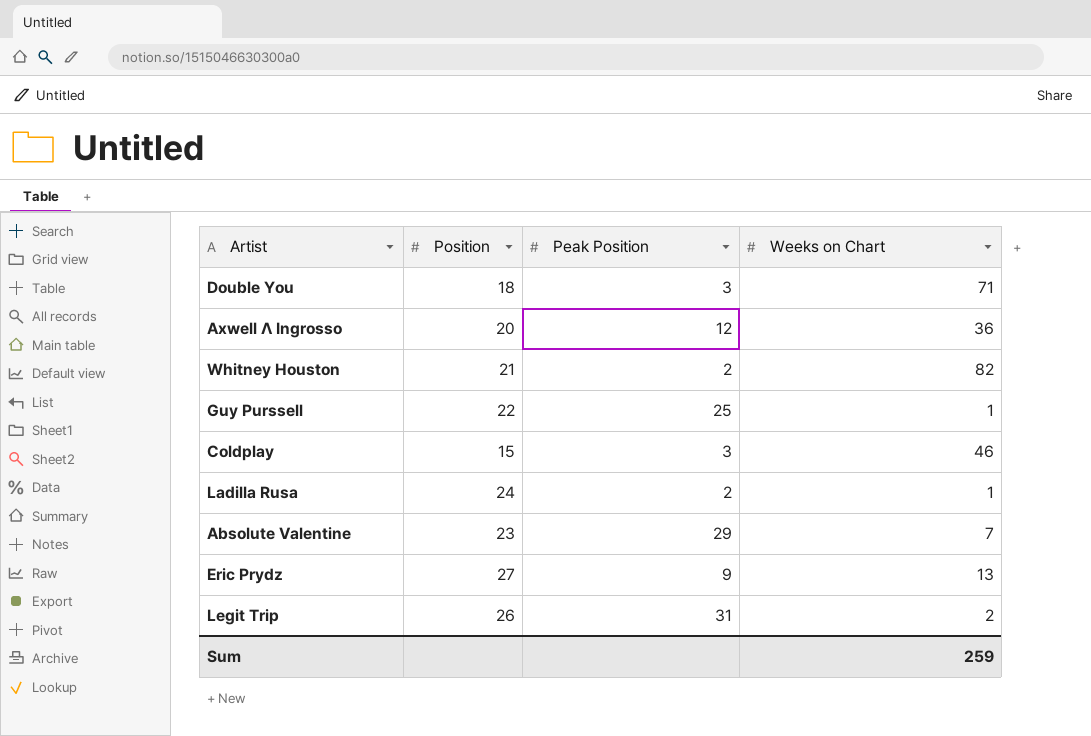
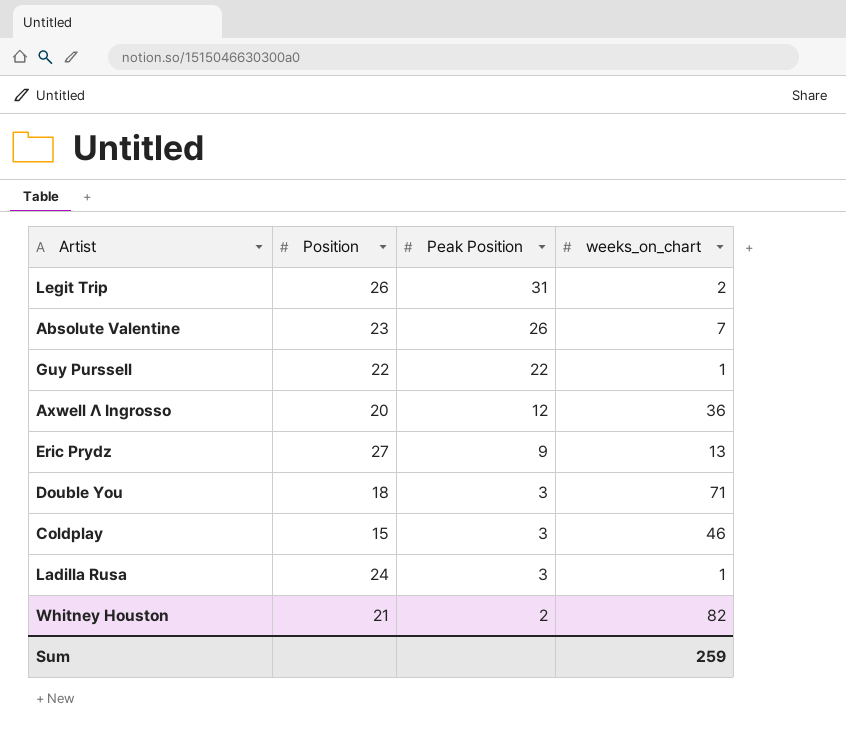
row order: none -> Peak Position descending
column name: Weeks on Chart -> weeks_on_chart
Absolute Valentine | Peak Position: 29 -> 26
Guy Purssell | Peak Position: 25 -> 22
Ladilla Rusa | Peak Position: 2 -> 3

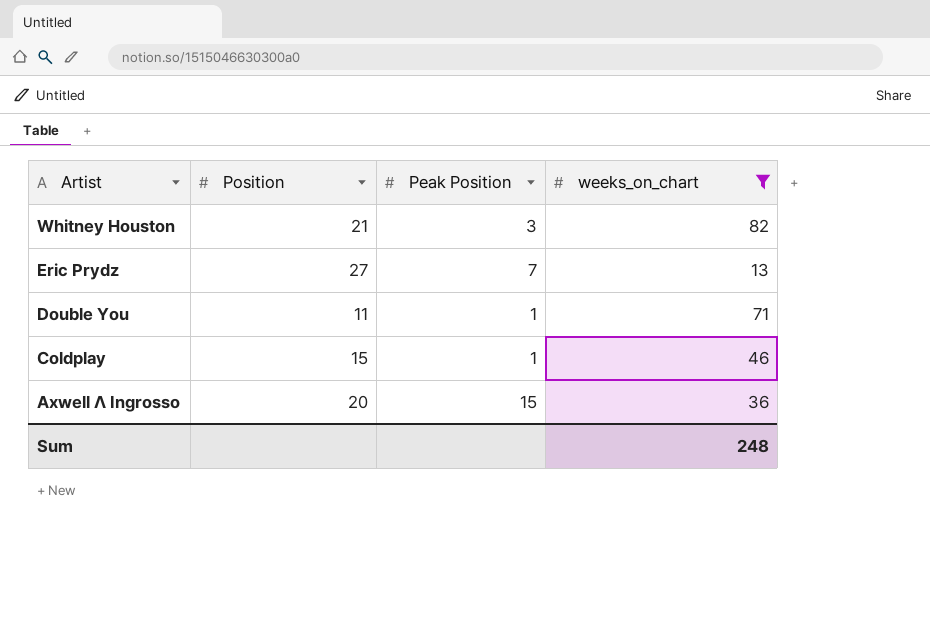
filter: none -> weeks_on_chart >= 13
row order: Peak Position descending -> Artist descending
Whitney Houston | Peak Position: 2 -> 3
Eric Prydz | Peak Position: 9 -> 7
Double You | Position: 18 -> 11
Double You | Peak Position: 3 -> 1
Coldplay | Peak Position: 3 -> 1
Axwell Λ Ingrosso | Peak Position: 12 -> 15
Sum | weeks_on_chart: 259 -> 248

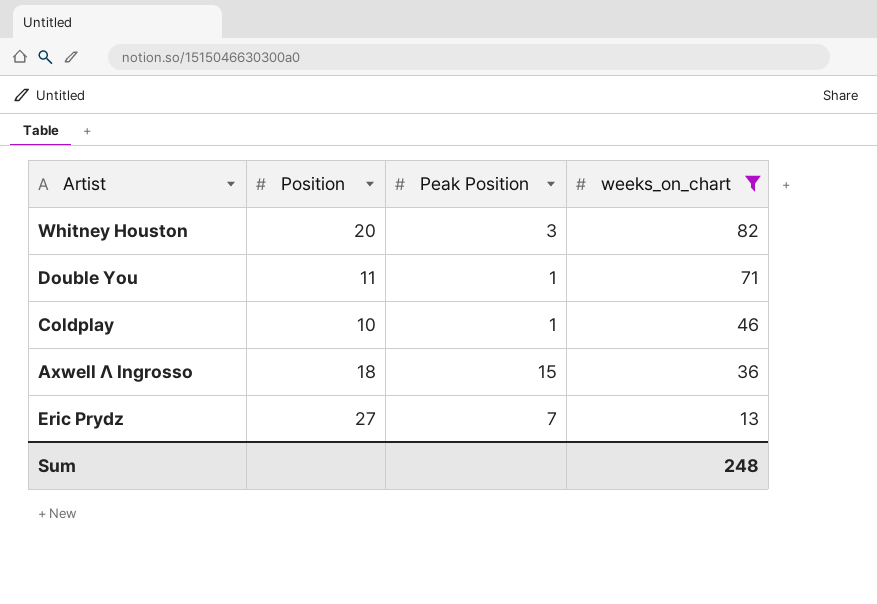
row order: Artist descending -> weeks_on_chart descending
Whitney Houston | Position: 21 -> 20
Coldplay | Position: 15 -> 10
Axwell Λ Ingrosso | Position: 20 -> 18

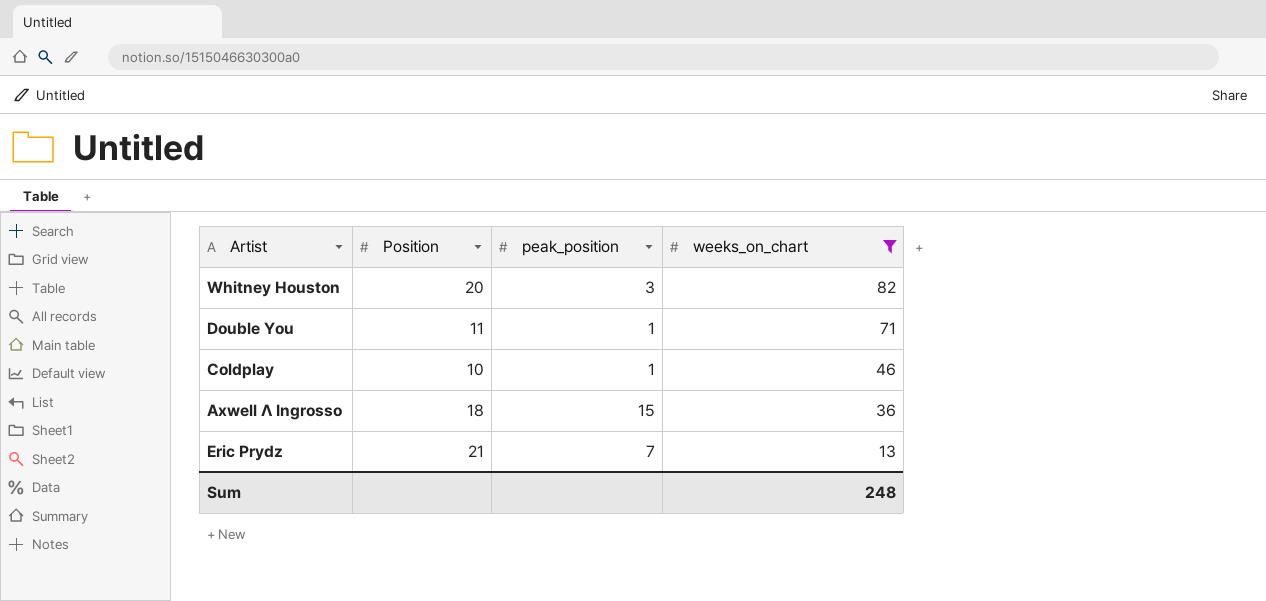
column name: Peak Position -> peak_position
Eric Prydz | Position: 27 -> 21

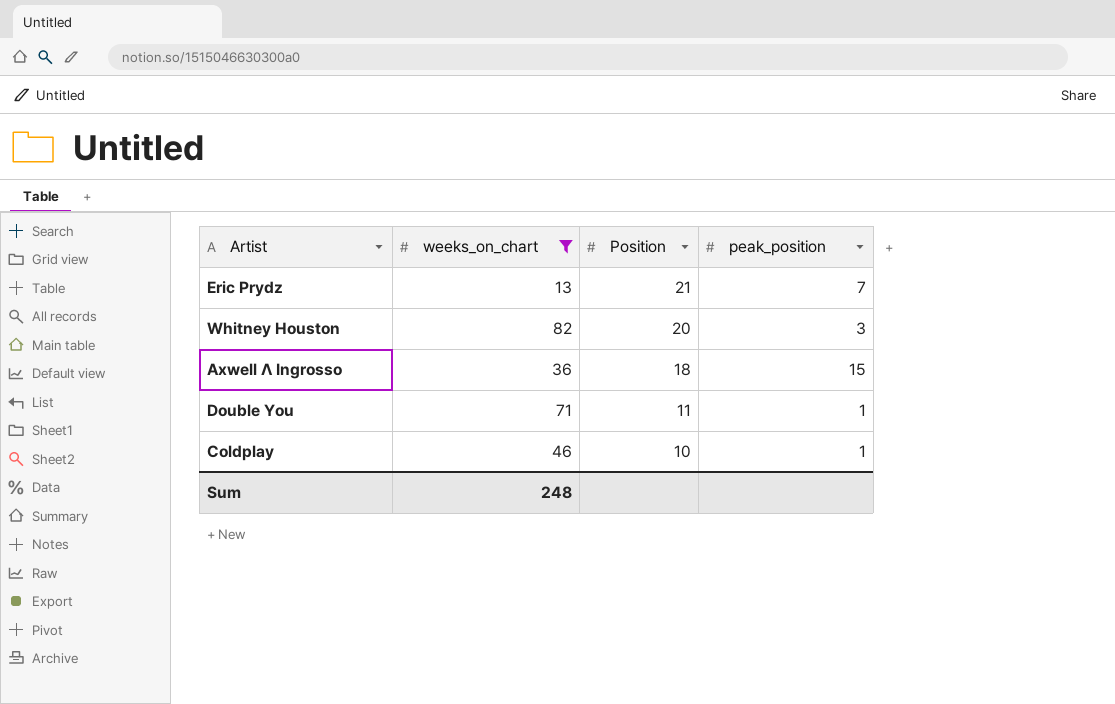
row order: weeks_on_chart descending -> Position descending
column weeks_on_chart | position: 4 -> 2

